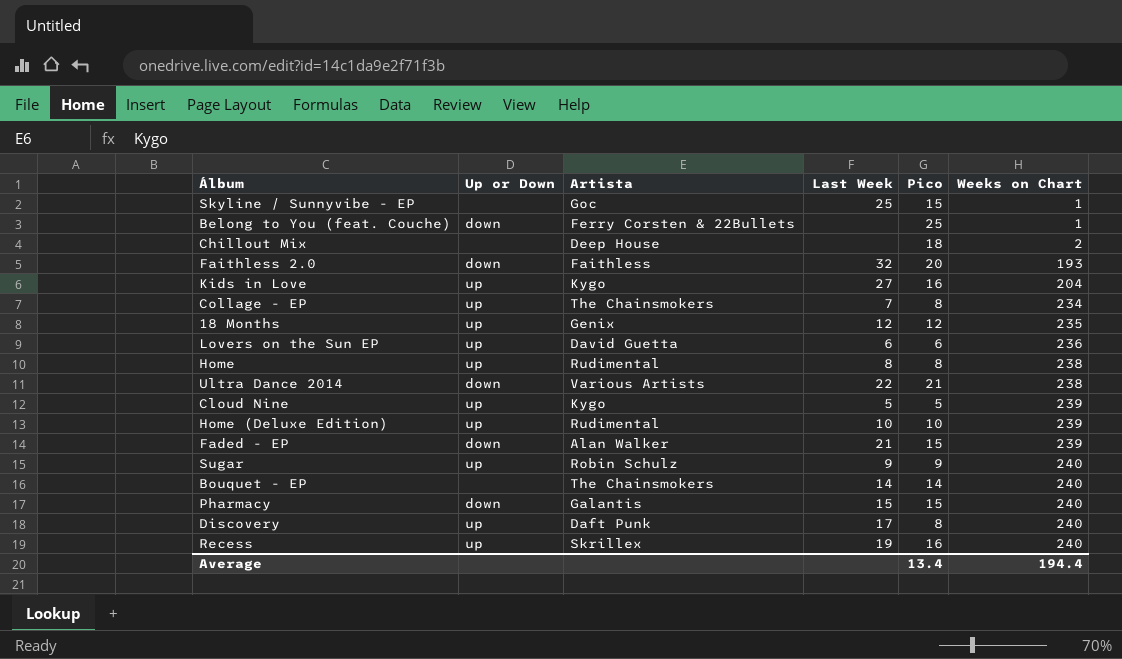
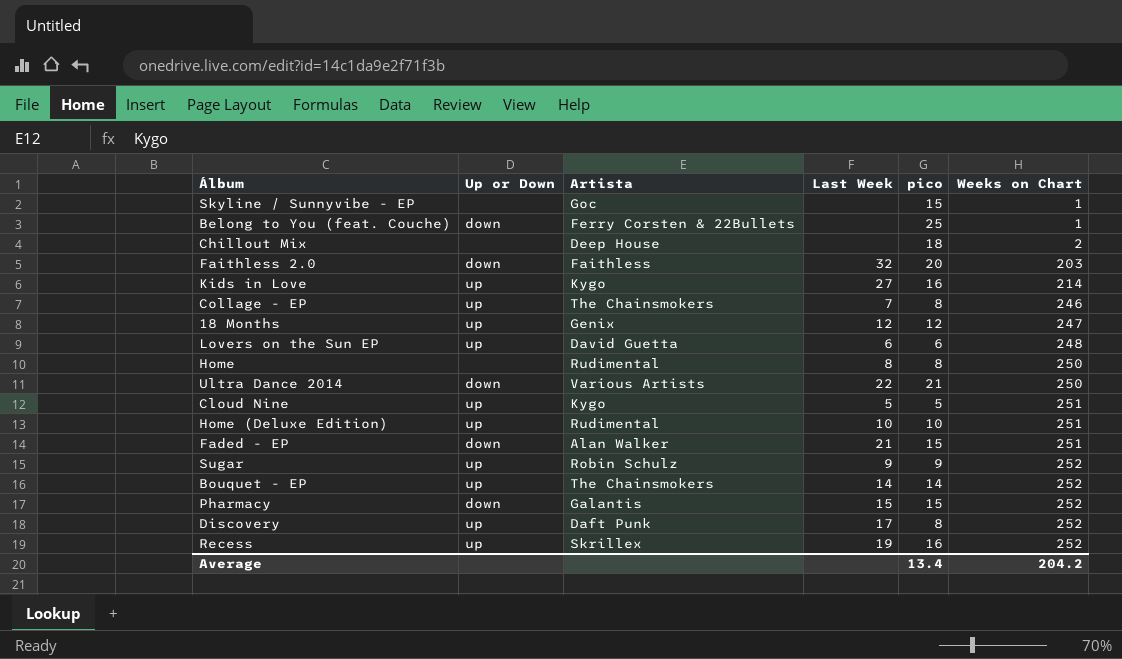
column name: Pico -> pico
Skyline / Sunnyvibe - EP | Last Week: 25 -> none
Faithless 2.0 | Weeks on Chart: 193 -> 203
Kids in Love | Weeks on Chart: 204 -> 214
Collage - EP | Weeks on Chart: 234 -> 246
18 Months | Weeks on Chart: 235 -> 247
Lovers on the Sun EP | Weeks on Chart: 236 -> 248
Home | Up or Down: up -> none
Home | Weeks on Chart: 238 -> 250
Ultra Dance 2014 | Weeks on Chart: 238 -> 250
Cloud Nine | Weeks on Chart: 239 -> 251
Home (Deluxe Edition) | Weeks on Chart: 239 -> 251
Faded - EP | Weeks on Chart: 239 -> 251
Sugar | Weeks on Chart: 240 -> 252
Bouquet - EP | Up or Down: none -> up
Bouquet - EP | Weeks on Chart: 240 -> 252
Pharmacy | Weeks on Chart: 240 -> 252
Discovery | Weeks on Chart: 240 -> 252
Recess | Weeks on Chart: 240 -> 252
Average | Weeks on Chart: 194.4 -> 204.2

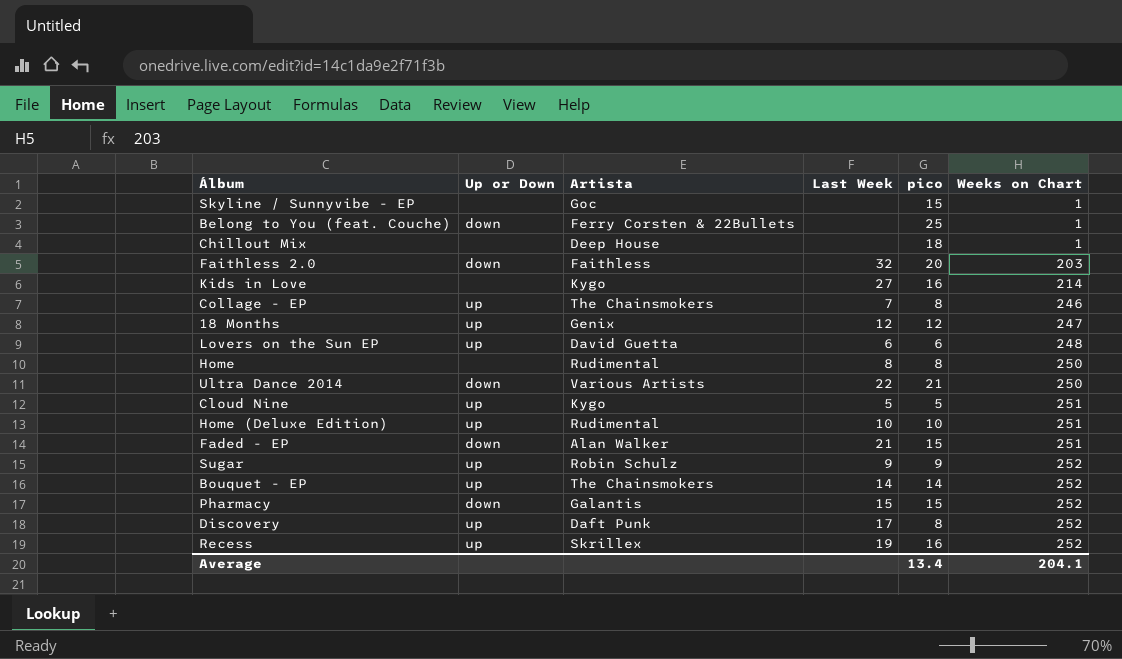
Chillout Mix | Weeks on Chart: 2 -> 1
Kids in Love | Up or Down: up -> none
Average | Weeks on Chart: 204.2 -> 204.1

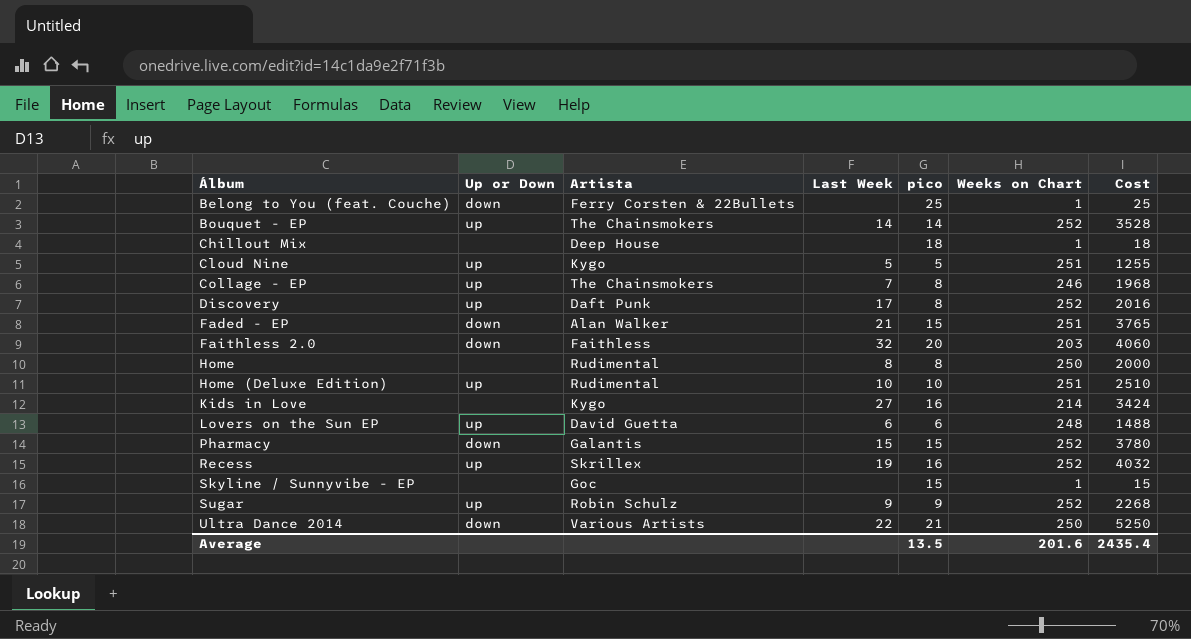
row order: Weeks on Chart ascending -> Álbum ascending
column Cost | formula: none -> [pico] * [Weeks on Chart]
row 18 Months: up | Genix | 12 | 12 | 247 -> none
Average | pico: 13.4 -> 13.5
Average | Weeks on Chart: 204.1 -> 201.6

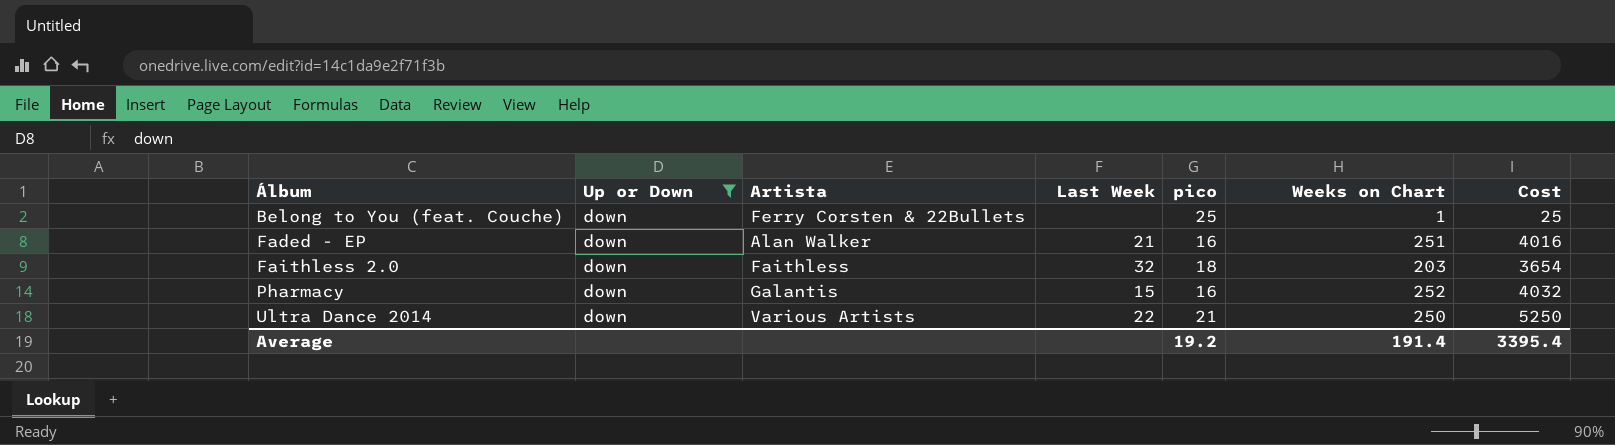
filter: none -> Up or Down = down
Faded - EP | pico: 15 -> 16
Faded - EP | Cost: 3765 -> 4016
Faithless 2.0 | pico: 20 -> 18
Faithless 2.0 | Cost: 4060 -> 3654
Pharmacy | pico: 15 -> 16
Pharmacy | Cost: 3780 -> 4032
Average | pico: 13.5 -> 19.2
Average | Weeks on Chart: 201.6 -> 191.4
Average | Cost: 2435.4 -> 3395.4

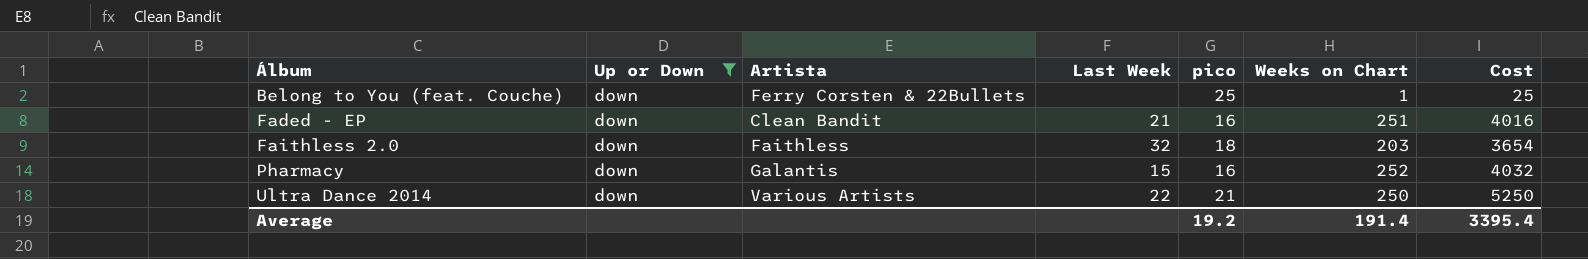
Faded - EP | Artista: Alan Walker -> Clean Bandit

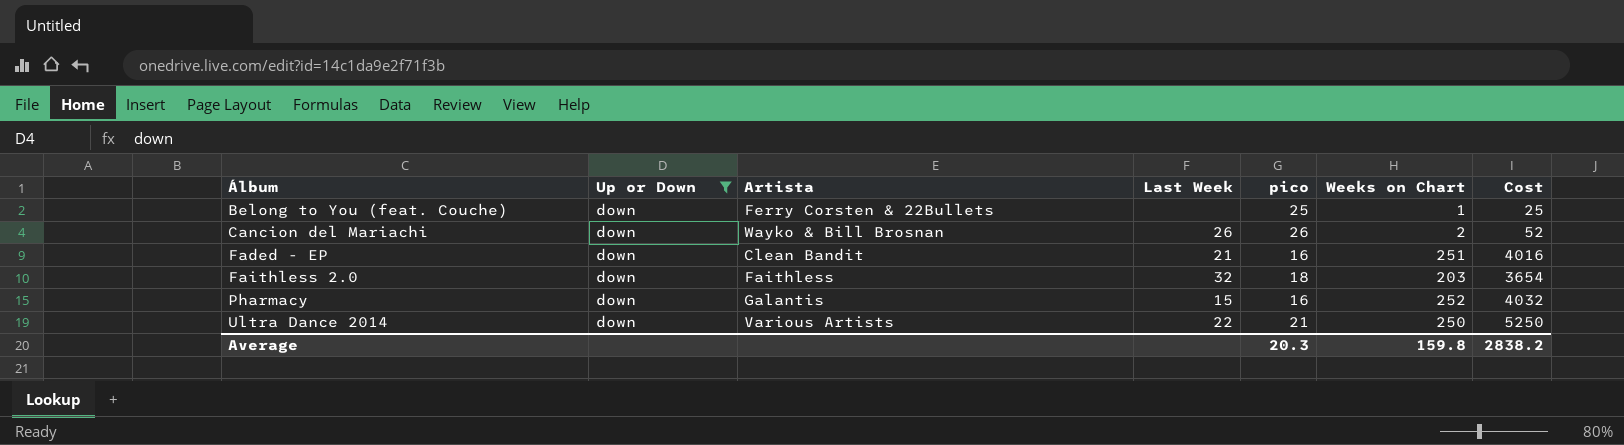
row Cancion del Mariachi: none -> down | Wayko & Bill Brosnan | 26 | 26 | 2 | 52
Average | pico: 19.2 -> 20.3
Average | Weeks on Chart: 191.4 -> 159.8
Average | Cost: 3395.4 -> 2838.2

